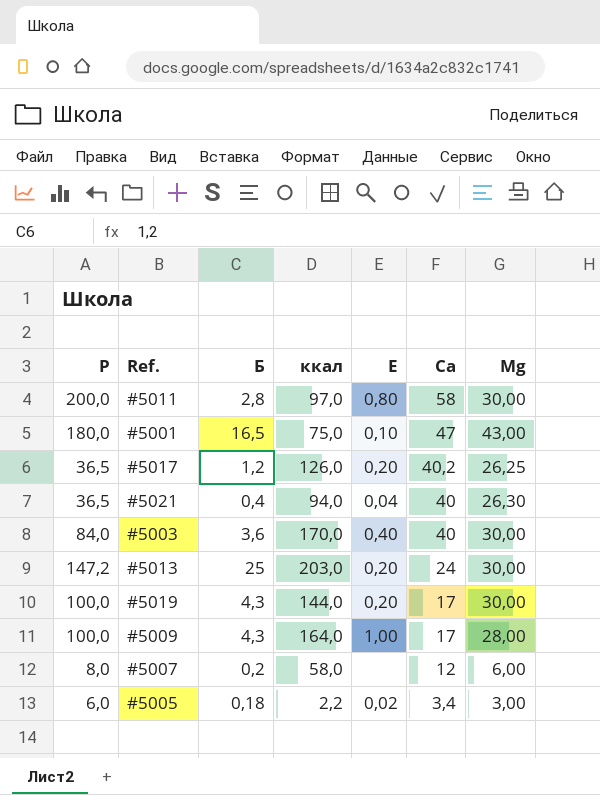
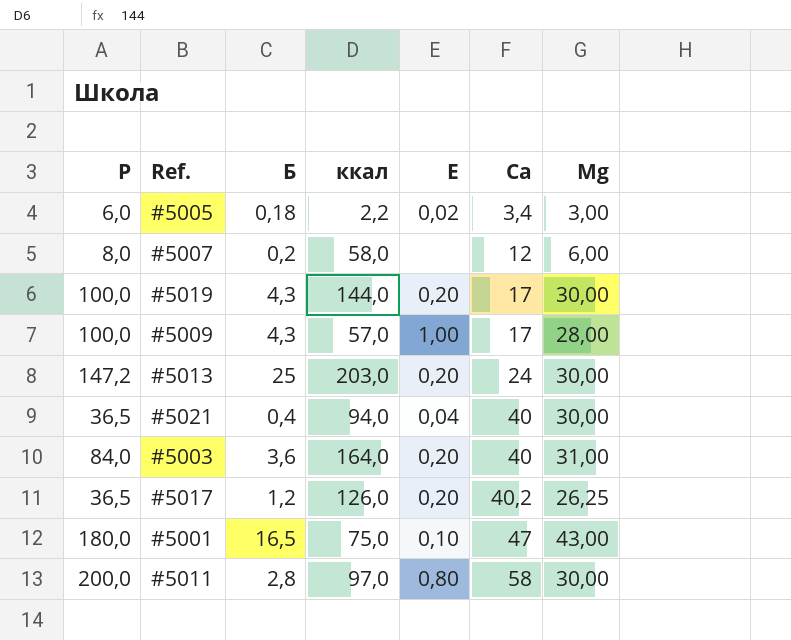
row order: Са descending -> Са ascending
#5009 | ккал: 164,0 -> 57,0
#5021 | Mg: 26,30 -> 30,00
#5003 | ккал: 170,0 -> 164,0
#5003 | Е: 0,40 -> 0,20
#5003 | Mg: 30,00 -> 31,00

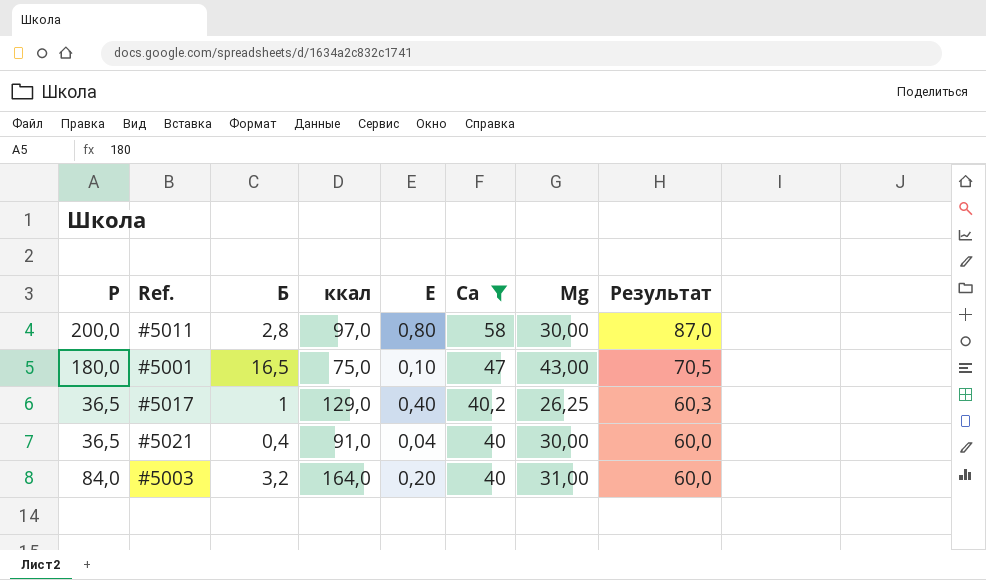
filter: none -> Са >= 40
row order: Са ascending -> Са descending
column Результат | formula: none -> [Са] * 1,5
#5017 | Б: 1,2 -> 1
#5017 | ккал: 126,0 -> 129,0
#5017 | Е: 0,20 -> 0,40
#5021 | ккал: 94,0 -> 91,0
#5003 | Б: 3,6 -> 3,2

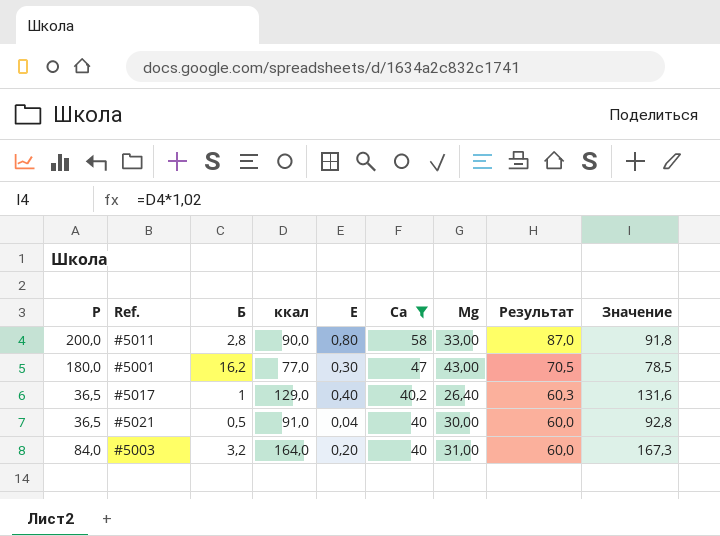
column Значение | formula: none -> [ккал] * 1,02
#5011 | ккал: 97,0 -> 90,0
#5011 | Mg: 30,00 -> 33,00
#5001 | Б: 16,5 -> 16,2
#5001 | ккал: 75,0 -> 77,0
#5001 | Е: 0,10 -> 0,30
#5017 | Mg: 26,25 -> 26,40
#5021 | Б: 0,4 -> 0,5

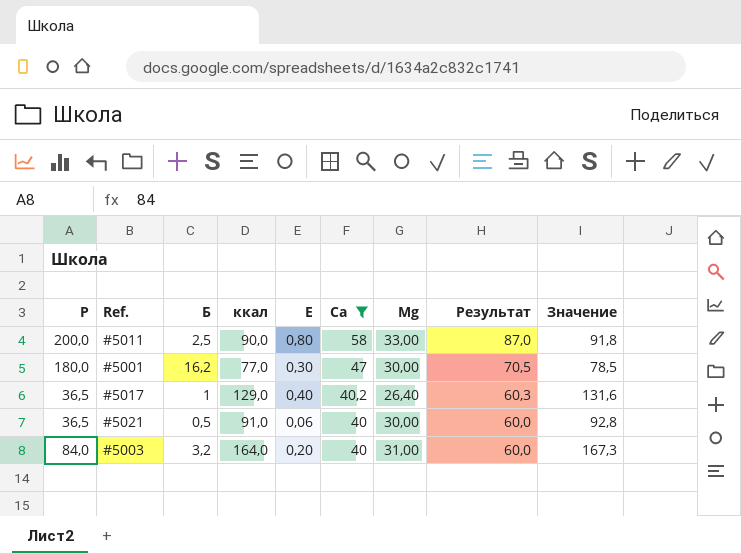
#5011 | Б: 2,8 -> 2,5
#5001 | Mg: 43,00 -> 30,00
#5021 | Е: 0,04 -> 0,06

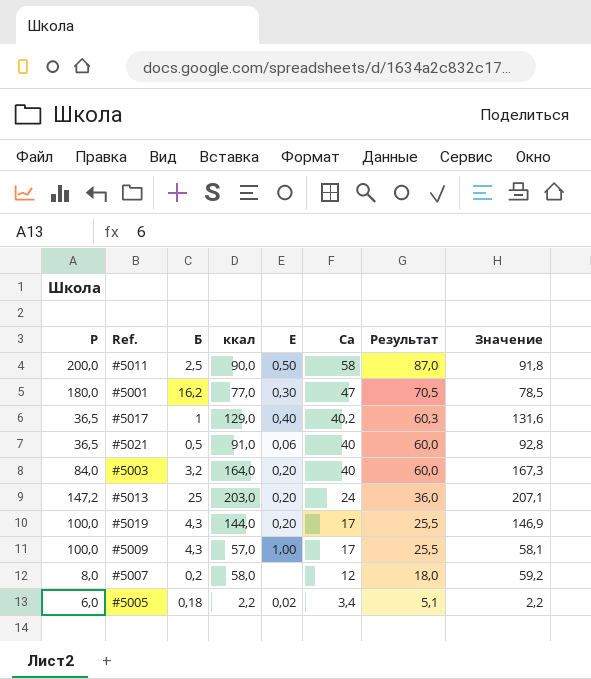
filter: Са >= 40 -> none
column Mg | position: 7 -> none
#5011 | Е: 0,80 -> 0,50

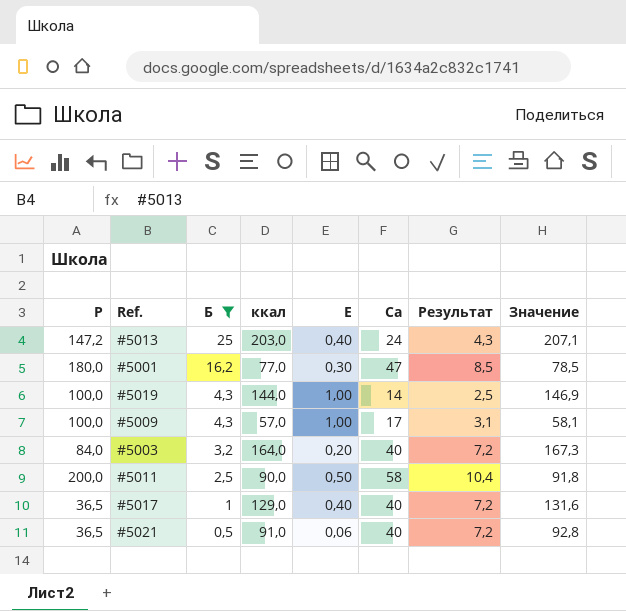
filter: none -> Б >= 0,5
row order: Са descending -> Б descending
column Результат | formula: [Са] * 1,5 -> [Са] * 0,18
#5013 | Е: 0,20 -> 0,40
#5019 | Е: 0,20 -> 1,00
#5019 | Са: 17 -> 14
#5017 | Са: 40,2 -> 40

